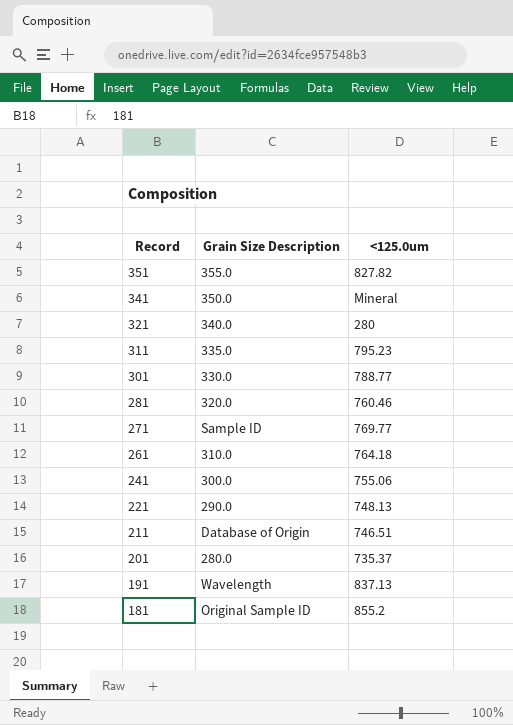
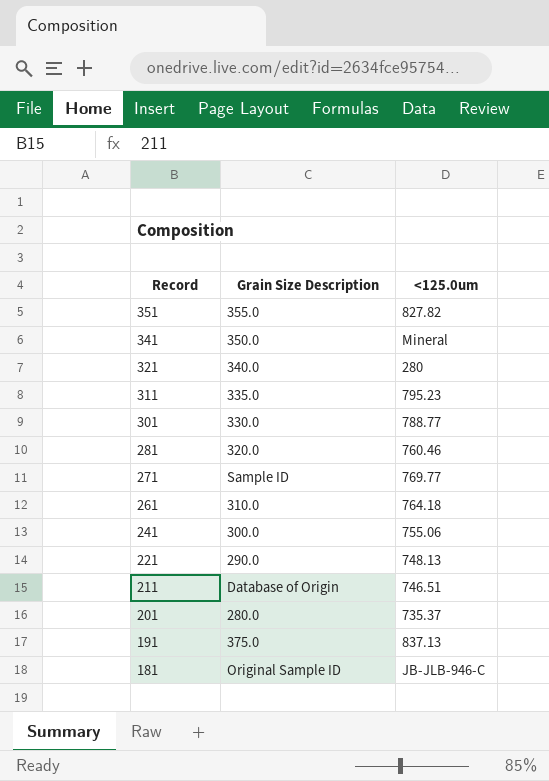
191 | Grain Size Description: Wavelength -> 375.0
181 | <125.0um: 855.2 -> JB-JLB-946-C

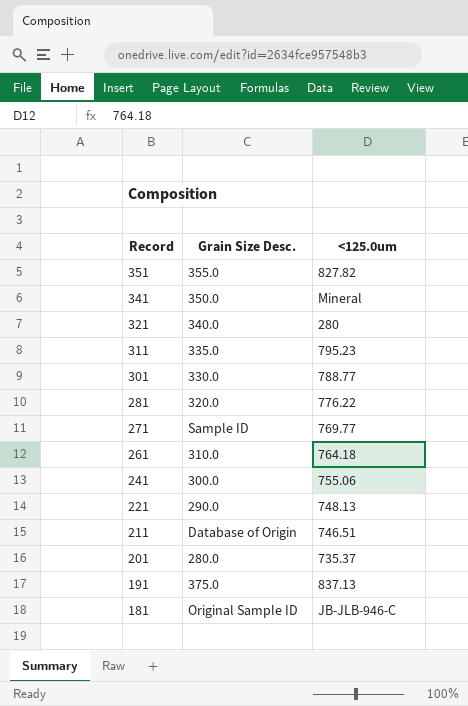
column name: Grain Size Description -> Grain Size Desc.
281 | <125.0um: 760.46 -> 776.22

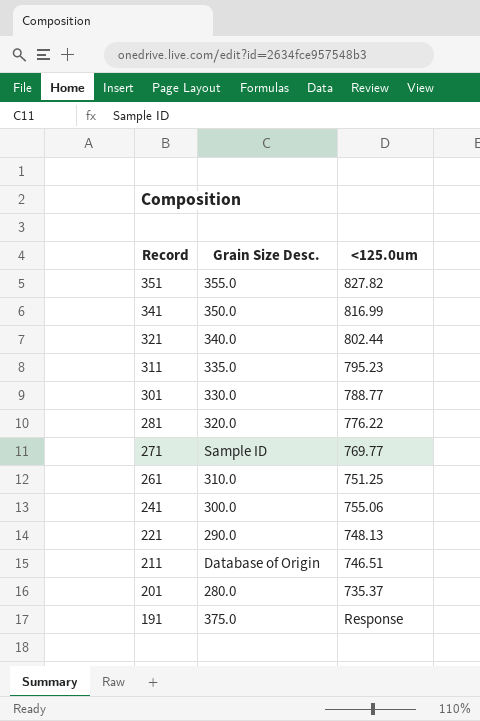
row 181: Original Sample ID | JB-JLB-946-C -> none
341 | <125.0um: Mineral -> 816.99
321 | <125.0um: 280 -> 802.44
261 | <125.0um: 764.18 -> 751.25
191 | <125.0um: 837.13 -> Response

